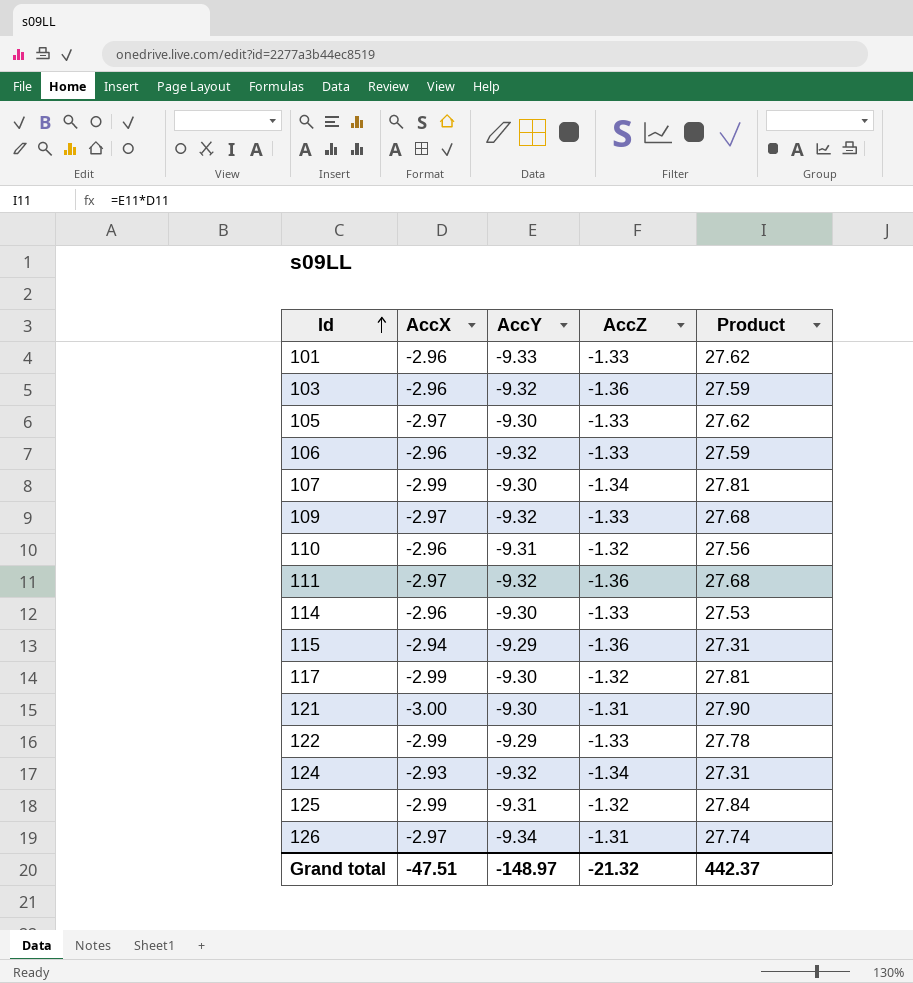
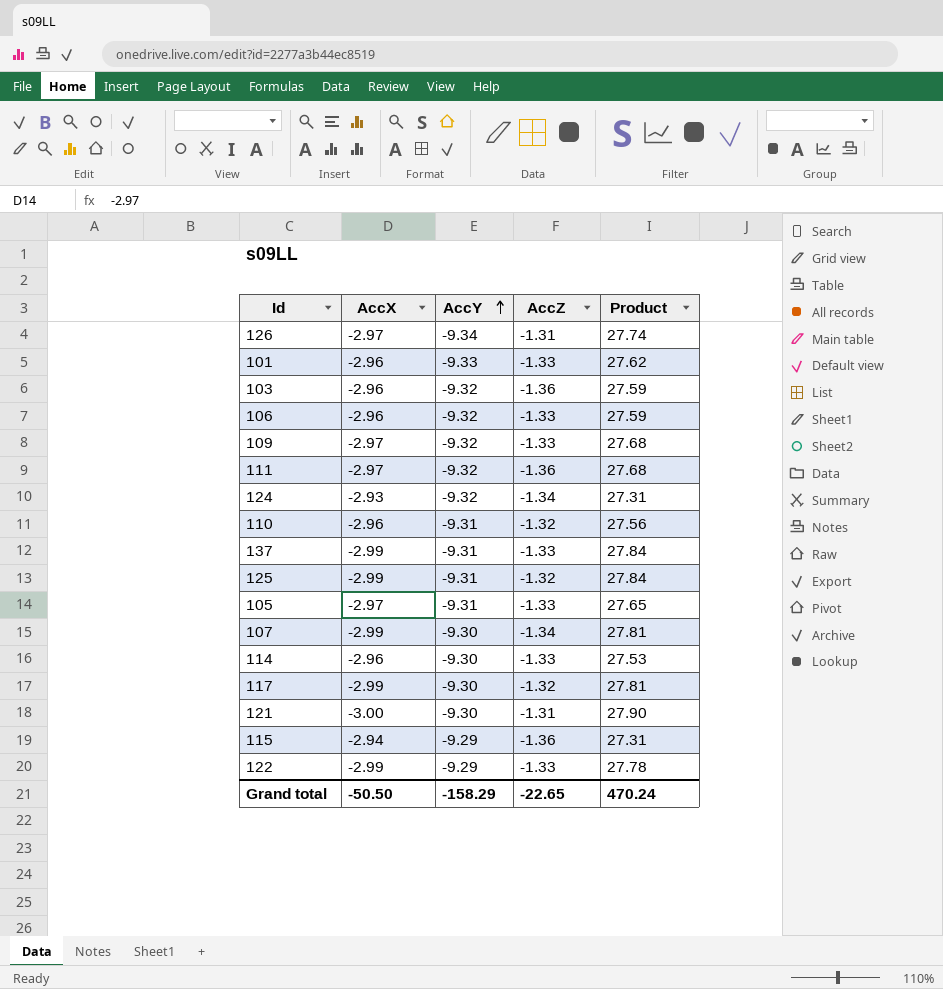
row order: Id ascending -> AccY ascending
row 137: none -> -2.99 | -9.31 | -1.33 | 27.84
105 | AccY: -9.30 -> -9.31
105 | Product: 27.62 -> 27.65
Grand total | AccX: -47.51 -> -50.50
Grand total | AccY: -148.97 -> -158.29
Grand total | AccZ: -21.32 -> -22.65
Grand total | Product: 442.37 -> 470.24

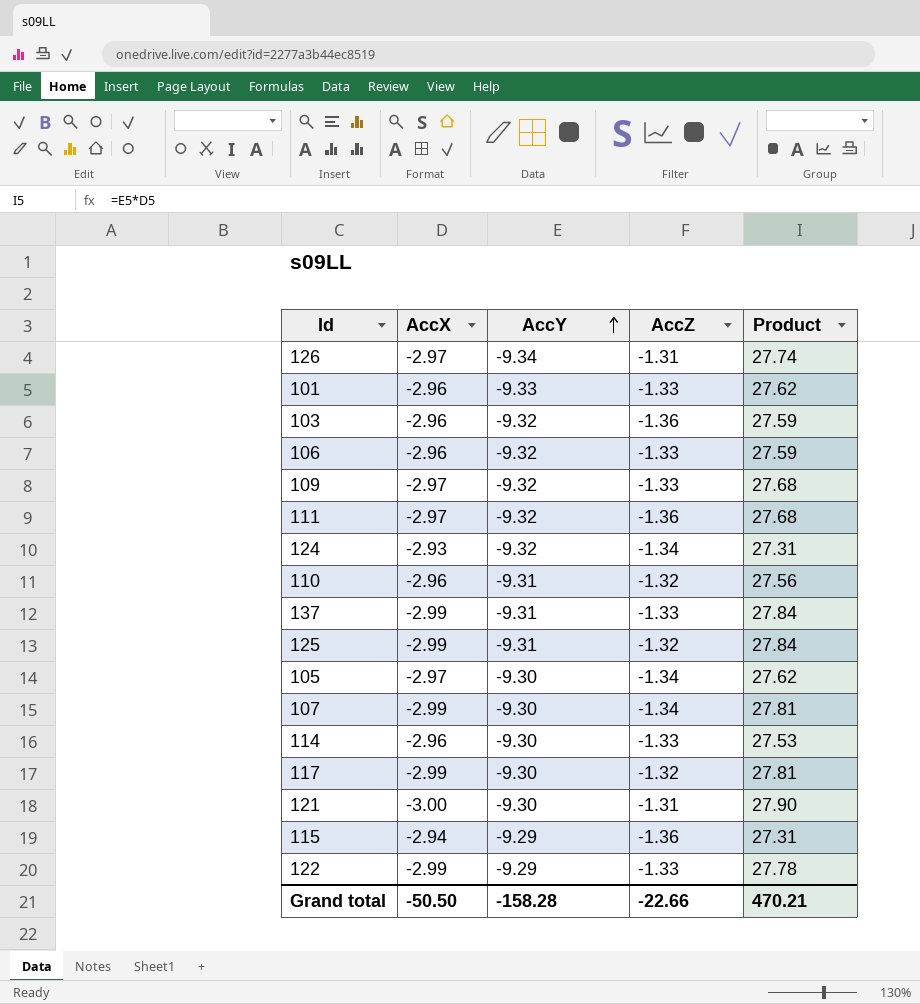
105 | AccY: -9.31 -> -9.30
105 | AccZ: -1.33 -> -1.34
105 | Product: 27.65 -> 27.62
Grand total | AccY: -158.29 -> -158.28
Grand total | AccZ: -22.65 -> -22.66
Grand total | Product: 470.24 -> 470.21

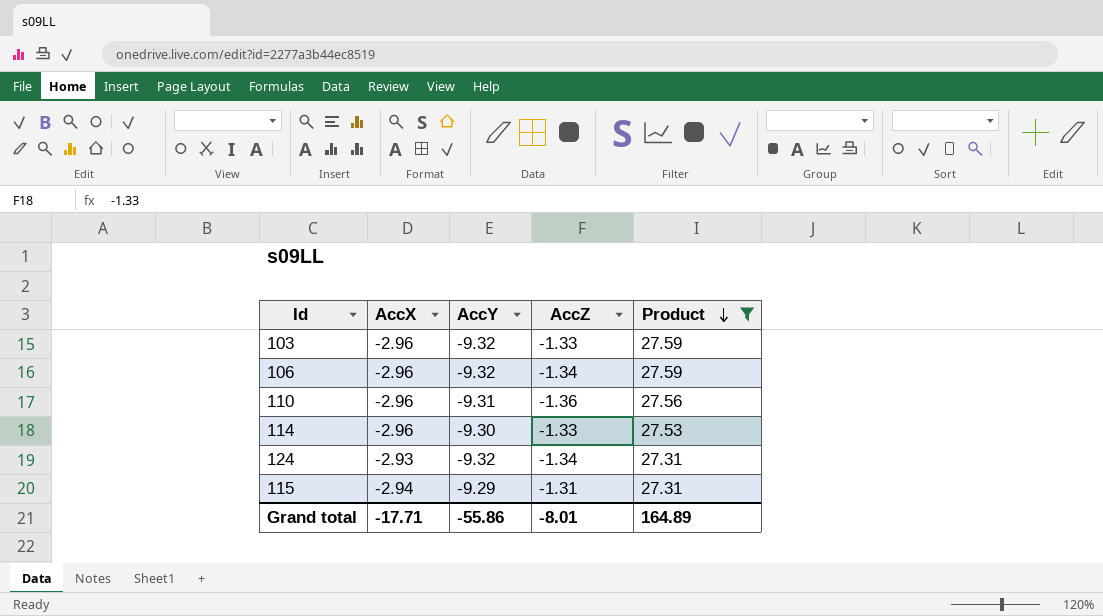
filter: none -> Product <= 27.59
row order: AccY ascending -> Product descending
103 | AccZ: -1.36 -> -1.33
106 | AccZ: -1.33 -> -1.34
110 | AccZ: -1.32 -> -1.36
115 | AccZ: -1.36 -> -1.31
Grand total | AccX: -50.50 -> -17.71
Grand total | AccY: -158.28 -> -55.86
Grand total | AccZ: -22.66 -> -8.01
Grand total | Product: 470.21 -> 164.89

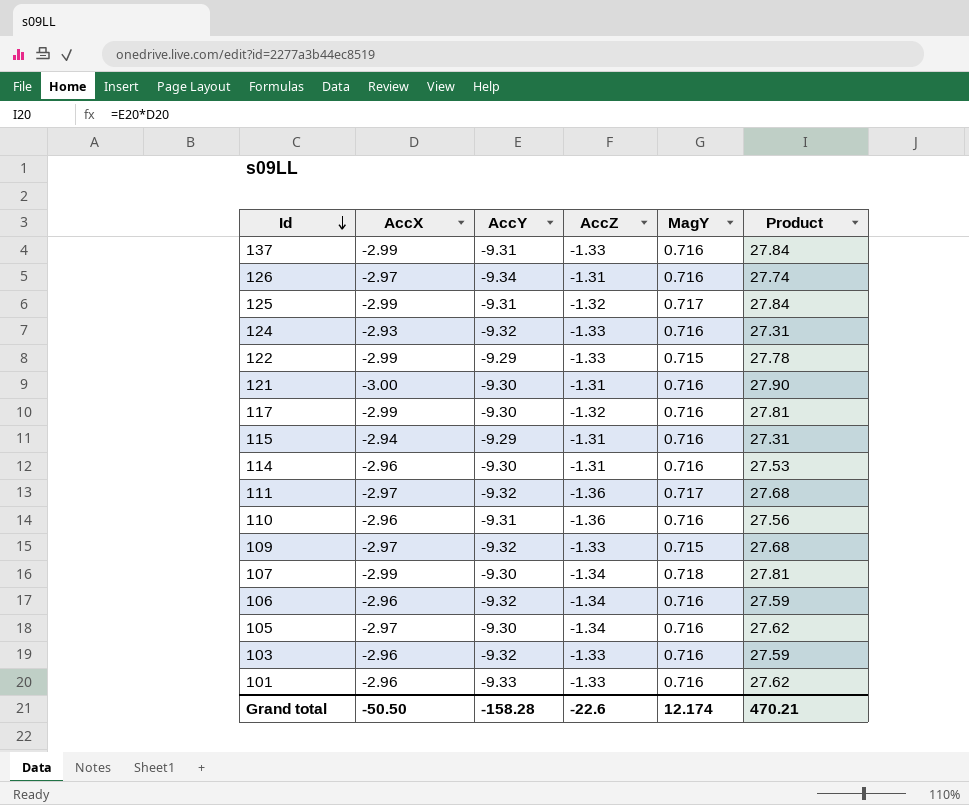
filter: Product <= 27.59 -> none
row order: Product descending -> Id descending
column MagY | position: none -> 5
124 | AccZ: -1.34 -> -1.33
114 | AccZ: -1.33 -> -1.31
Grand total | AccX: -17.71 -> -50.50
Grand total | AccY: -55.86 -> -158.28
Grand total | AccZ: -8.01 -> -22.6
Grand total | Product: 164.89 -> 470.21

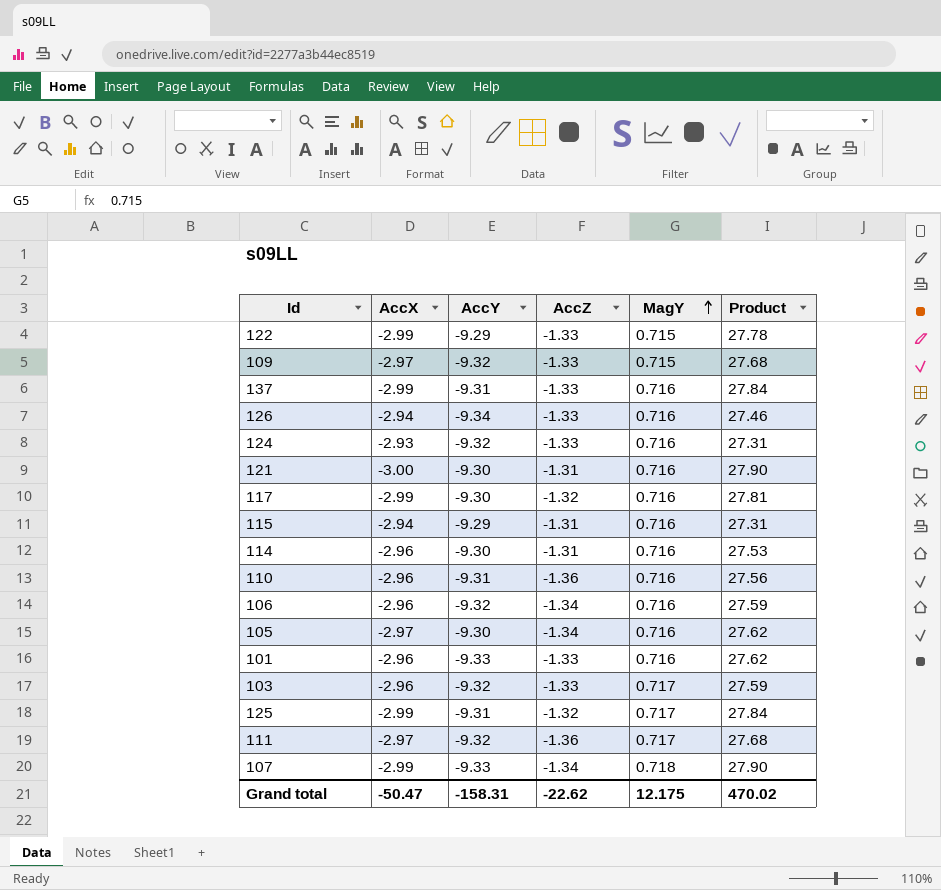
row order: Id descending -> MagY ascending
126 | AccX: -2.97 -> -2.94
126 | AccZ: -1.31 -> -1.33
126 | Product: 27.74 -> 27.46
103 | MagY: 0.716 -> 0.717
107 | AccY: -9.30 -> -9.33
107 | Product: 27.81 -> 27.90
Grand total | AccX: -50.50 -> -50.47
Grand total | AccY: -158.28 -> -158.31
Grand total | AccZ: -22.6 -> -22.62
Grand total | MagY: 12.174 -> 12.175
Grand total | Product: 470.21 -> 470.02

